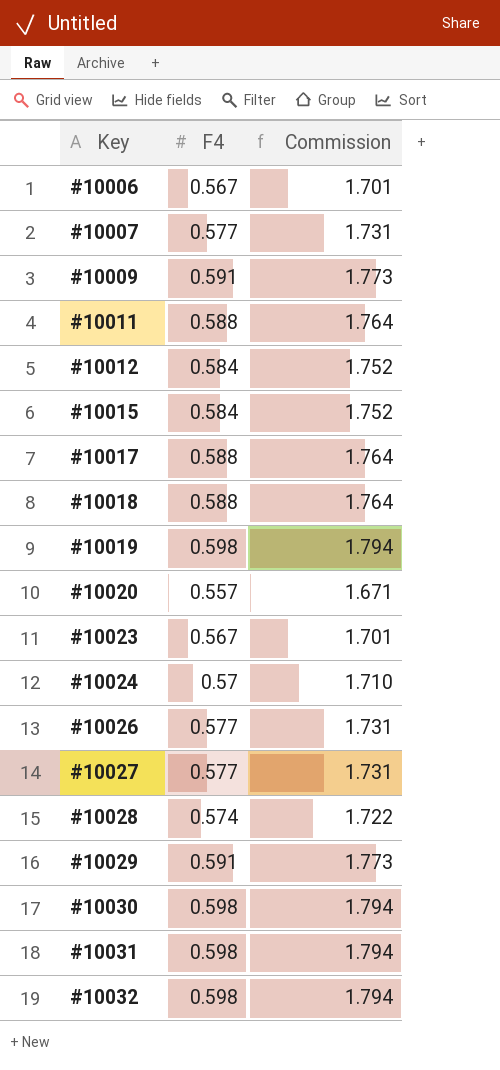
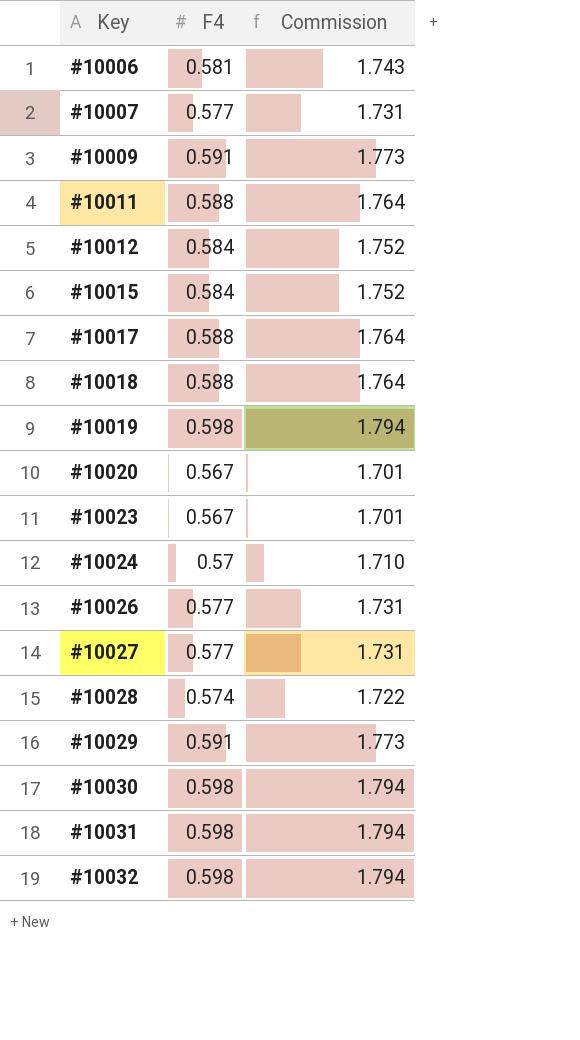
#10006 | F4: 0.567 -> 0.581
#10006 | Commission: 1.701 -> 1.743
#10020 | F4: 0.557 -> 0.567
#10020 | Commission: 1.671 -> 1.701

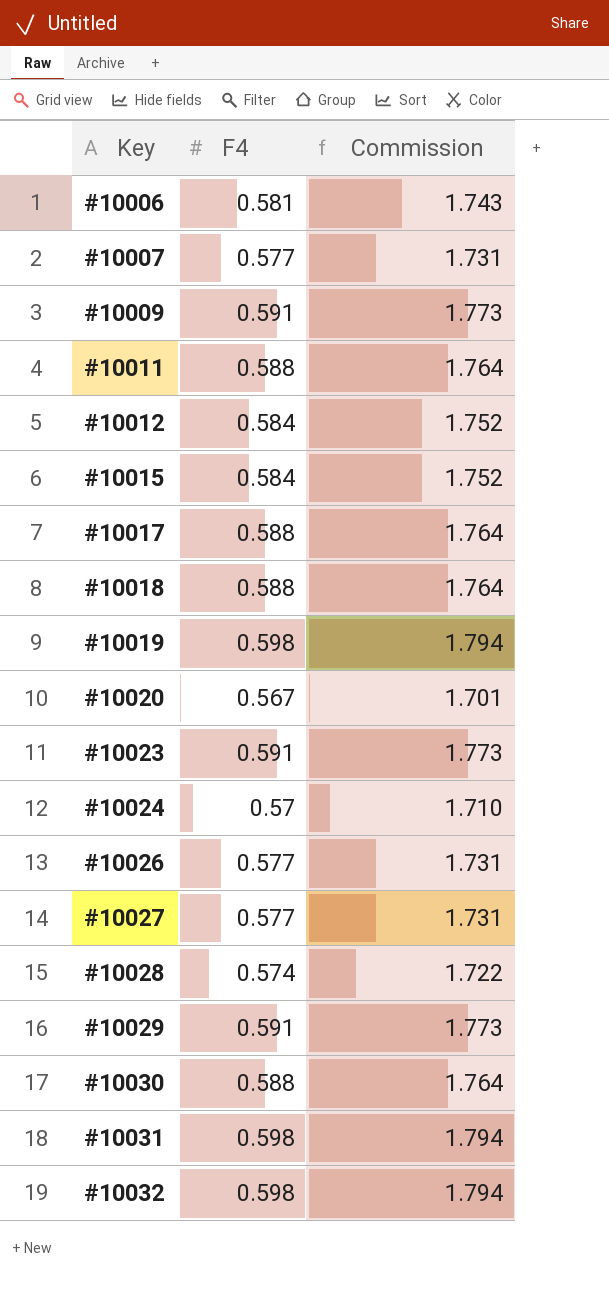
#10023 | F4: 0.567 -> 0.591
#10023 | Commission: 1.701 -> 1.773
#10030 | F4: 0.598 -> 0.588
#10030 | Commission: 1.794 -> 1.764

